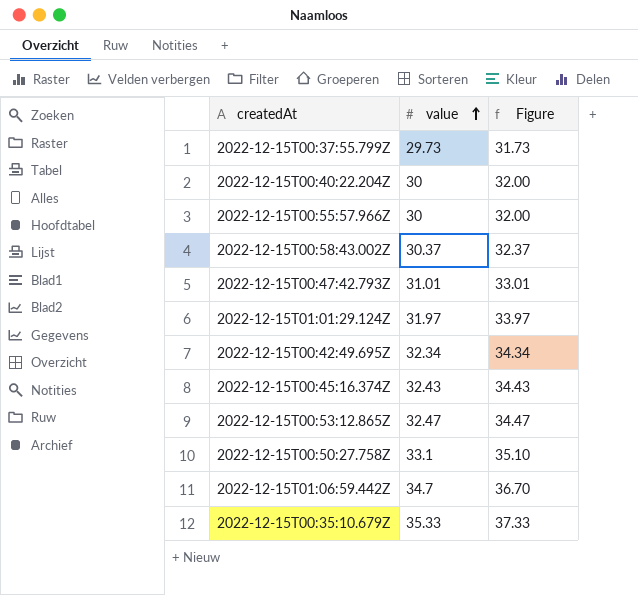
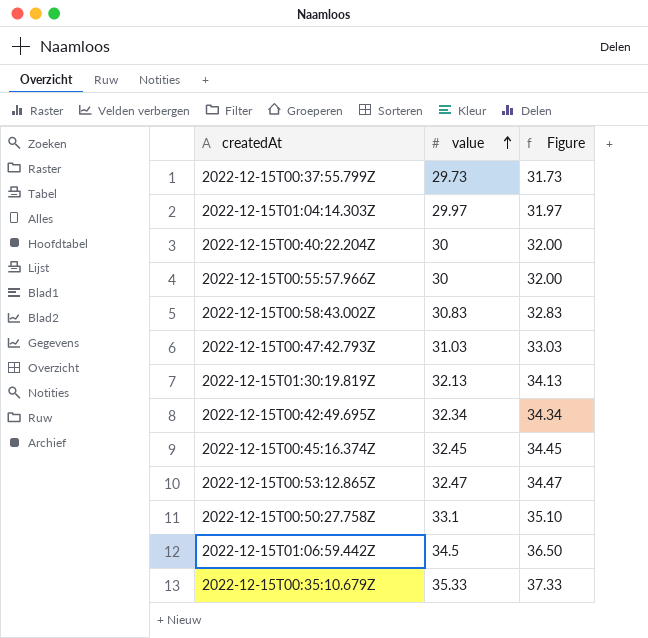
row 2022-12-15T01:01:29.124Z: 31.97 | 33.97 -> none
row 2022-12-15T01:04:14.303Z: none -> 29.97 | 31.97
2022-12-15T00:58:43.002Z | value: 30.37 -> 30.83
2022-12-15T00:58:43.002Z | Figure: 32.37 -> 32.83
2022-12-15T00:47:42.793Z | value: 31.01 -> 31.03
2022-12-15T00:47:42.793Z | Figure: 33.01 -> 33.03
row 2022-12-15T01:30:19.819Z: none -> 32.13 | 34.13
2022-12-15T00:45:16.374Z | value: 32.43 -> 32.45
2022-12-15T00:45:16.374Z | Figure: 34.43 -> 34.45
2022-12-15T01:06:59.442Z | value: 34.7 -> 34.5
2022-12-15T01:06:59.442Z | Figure: 36.70 -> 36.50

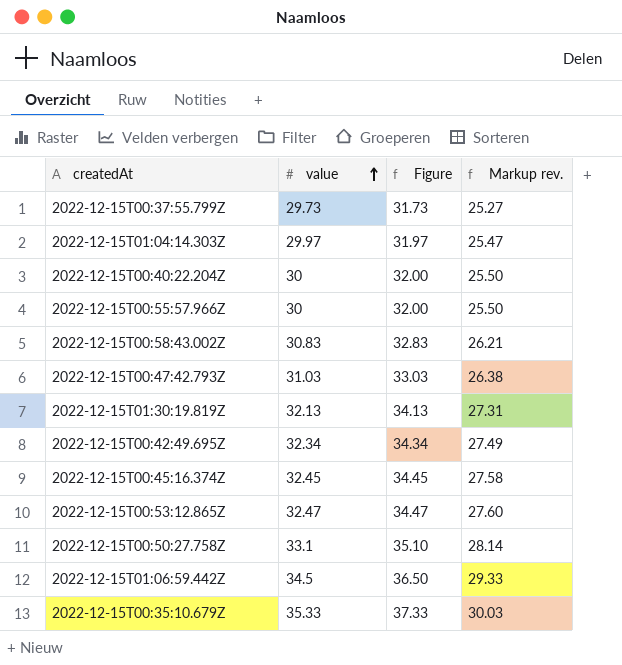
column Markup rev. | formula: none -> [value] * 0.85

